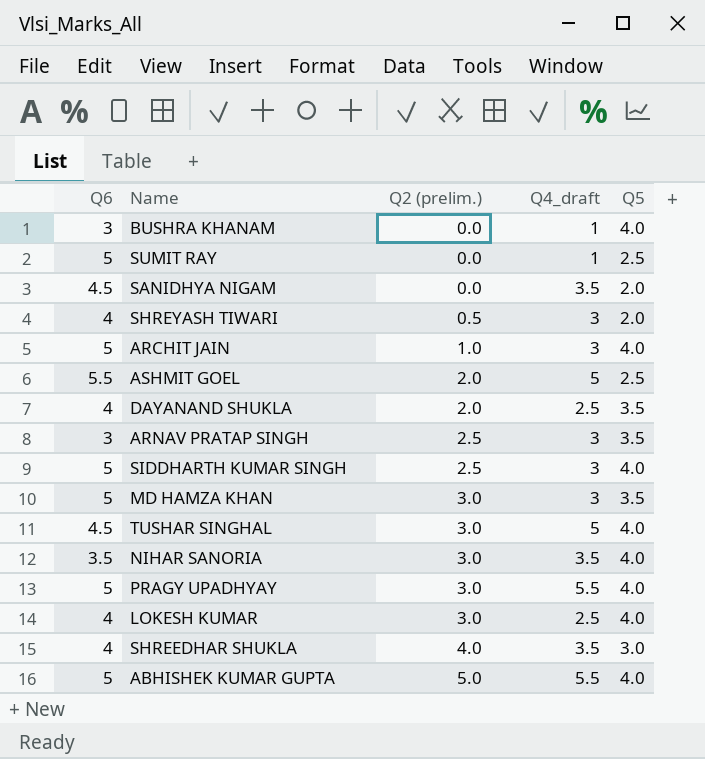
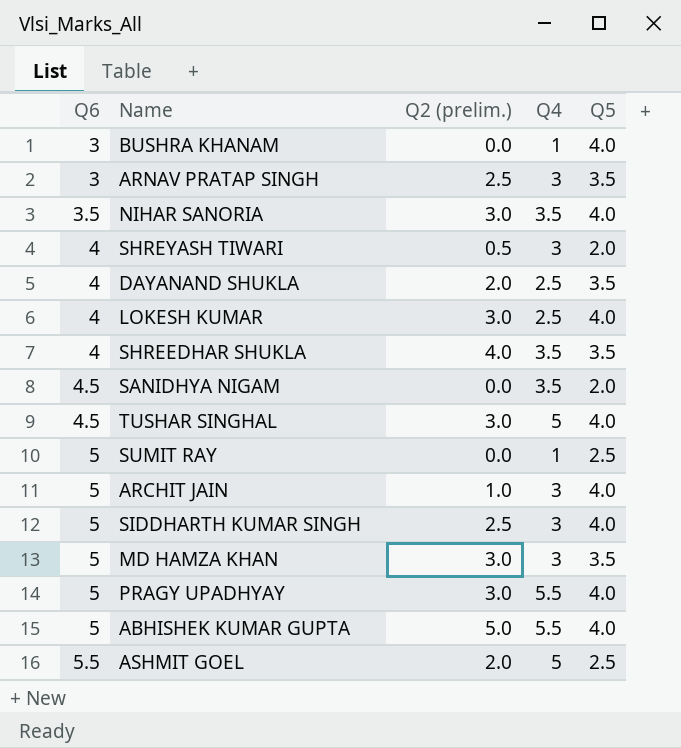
row order: Q2 (prelim.) ascending -> Q6 ascending
column name: Q4_draft -> Q4
SHREEDHAR SHUKLA | Q5: 3.0 -> 3.5

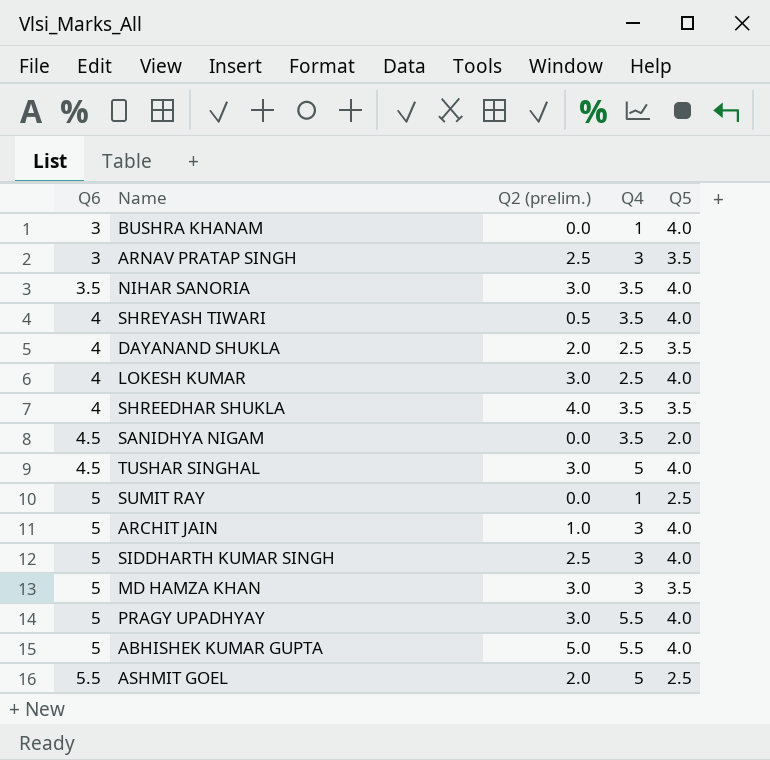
SHREYASH TIWARI | Q4: 3 -> 3.5
SHREYASH TIWARI | Q5: 2.0 -> 4.0

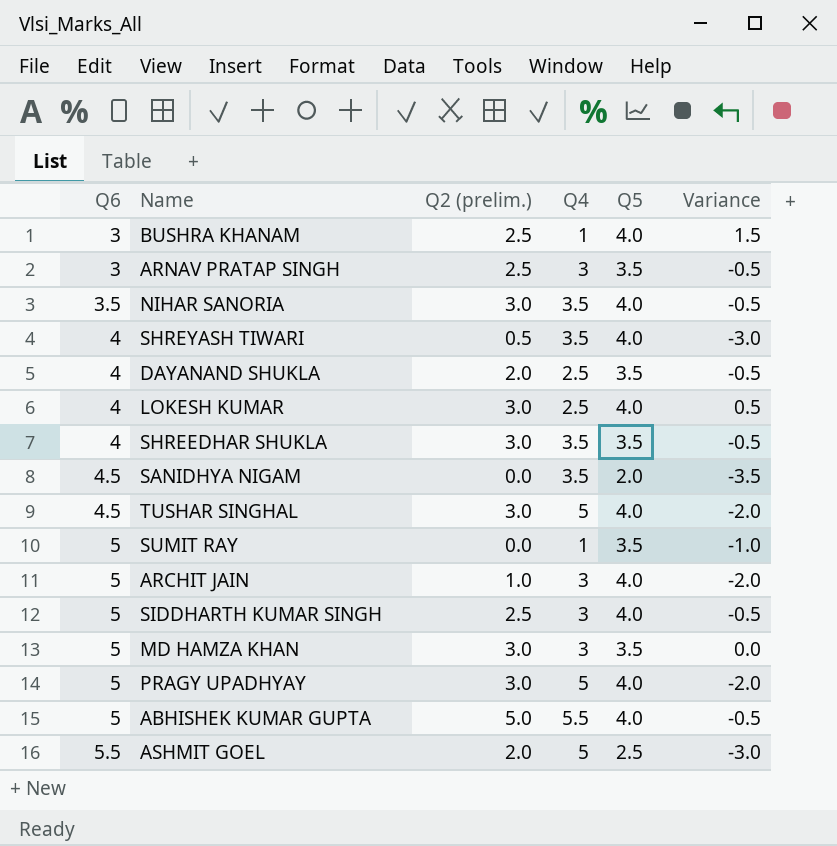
column Variance | formula: none -> [Q2 (prelim.)] - [Q4]
BUSHRA KHANAM | Q2 (prelim.): 0.0 -> 2.5
SHREEDHAR SHUKLA | Q2 (prelim.): 4.0 -> 3.0
SUMIT RAY | Q5: 2.5 -> 3.5
PRAGY UPADHYAY | Q4: 5.5 -> 5

